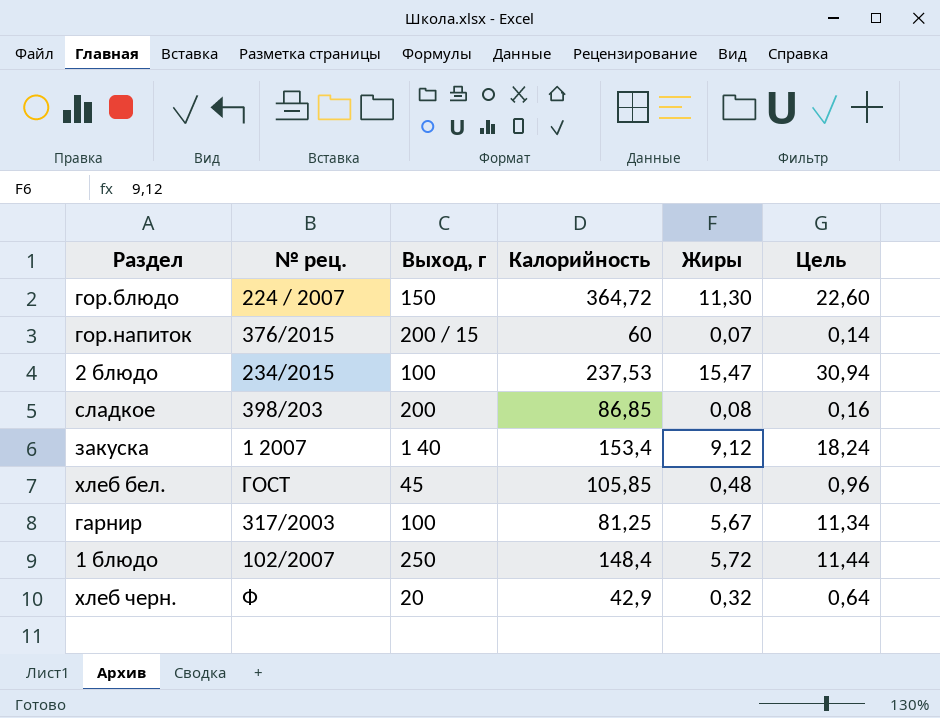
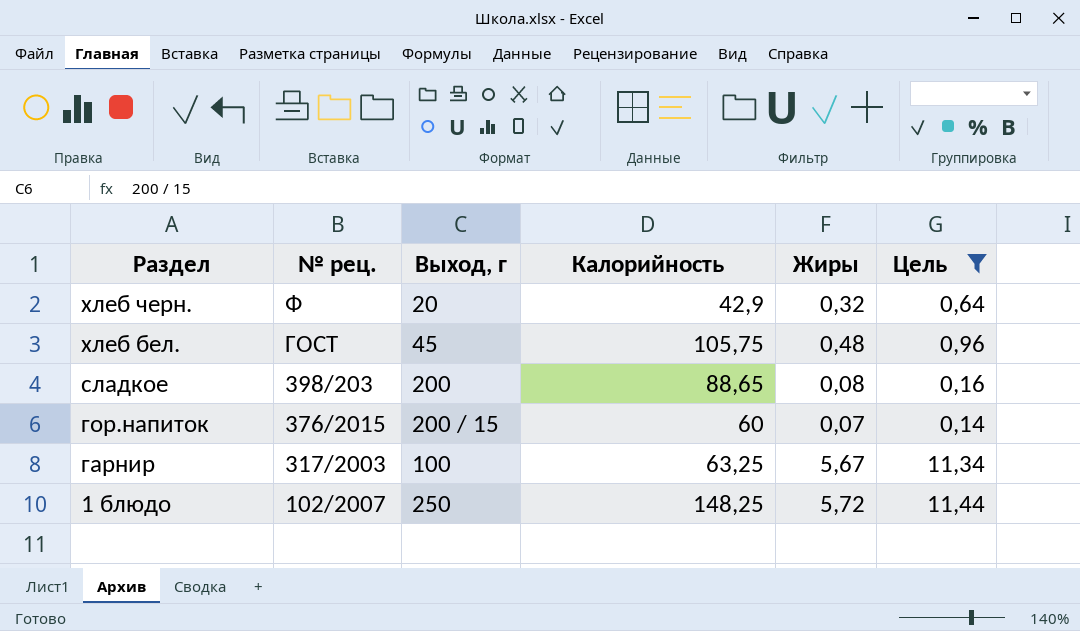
filter: none -> Цель <= 11,44
row order: none -> Раздел descending
хлеб бел. | Калорийность: 105,85 -> 105,75
сладкое | Калорийность: 86,85 -> 88,65
гарнир | Калорийность: 81,25 -> 63,25
1 блюдо | Калорийность: 148,4 -> 148,25

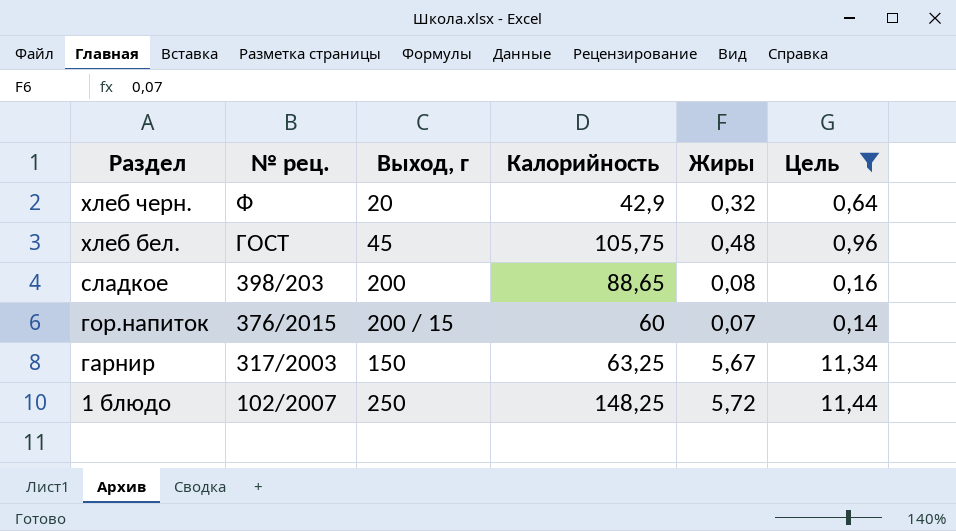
гарнир | Выход, г: 100 -> 150

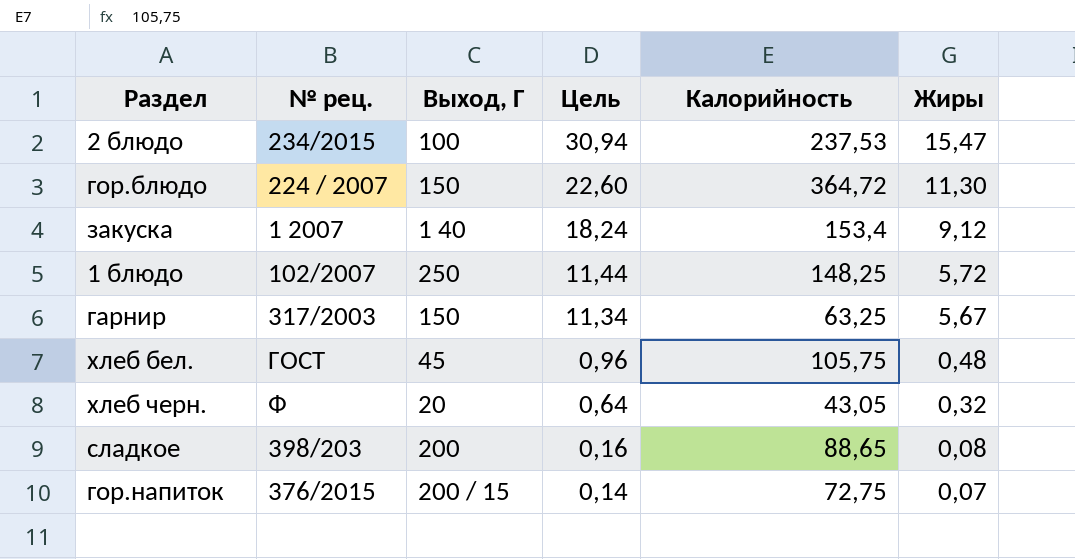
filter: Цель <= 11,44 -> none
row order: Раздел descending -> Цель descending
column name: Выход, г -> Выход, Г
column Цель | position: 6 -> 4
хлеб черн. | Калорийность: 42,9 -> 43,05
гор.напиток | Калорийность: 60 -> 72,75

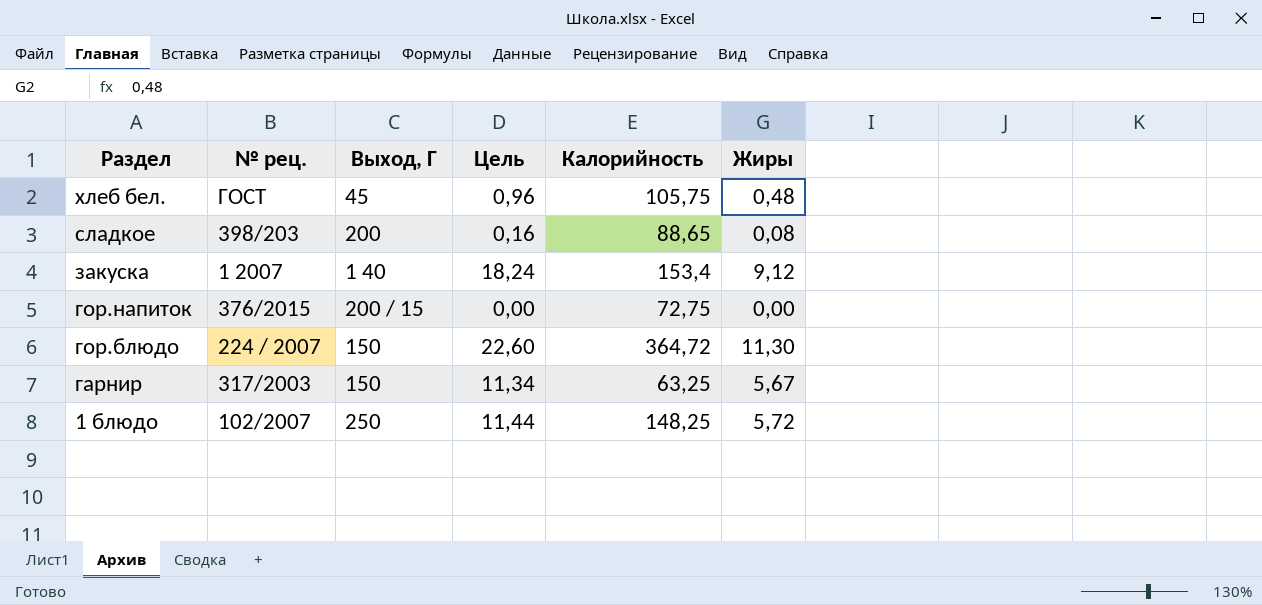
row order: Цель descending -> Раздел descending
row 2 блюдо: 234/2015 | 100 | 30,94 | 237,53 | 15,47 -> none
row хлеб черн.: Ф | 20 | 0,64 | 43,05 | 0,32 -> none
гор.напиток | Цель: 0,14 -> 0,00
гор.напиток | Жиры: 0,07 -> 0,00

